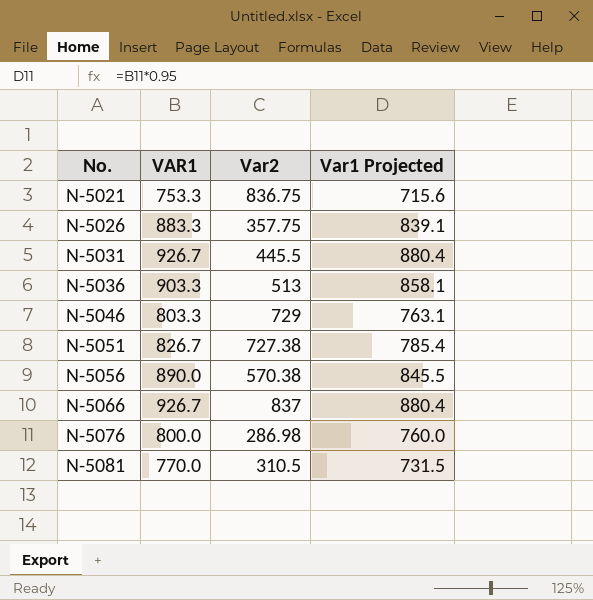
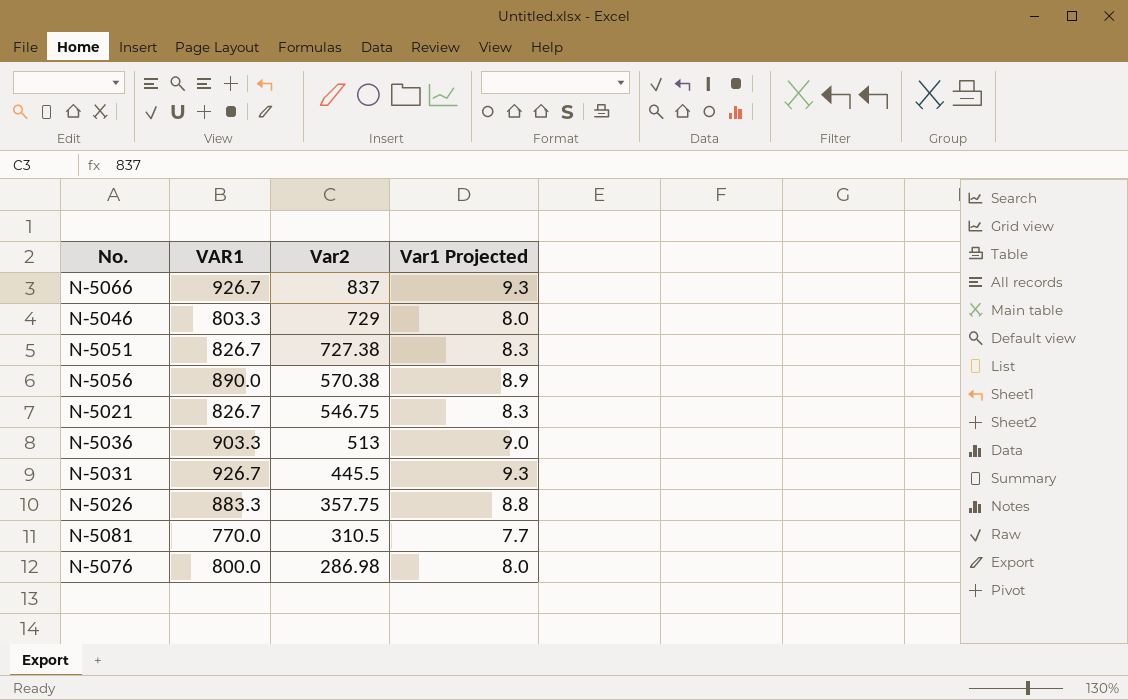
row order: No. ascending -> Var2 descending
column Var1 Projected | formula: [VAR1] * 0.95 -> [VAR1] * 0.01
N-5021 | VAR1: 753.3 -> 826.7
N-5021 | Var2: 836.75 -> 546.75

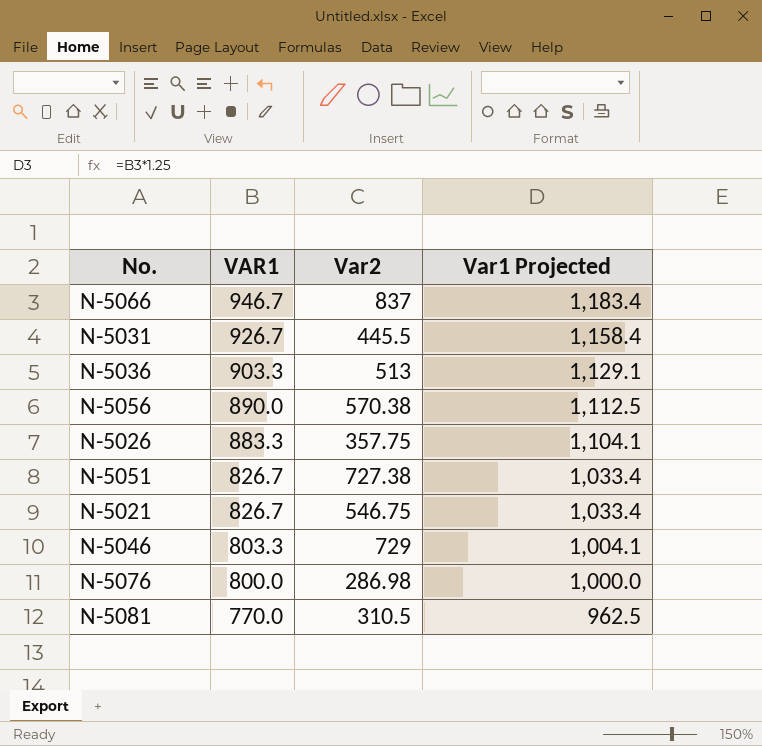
row order: Var2 descending -> VAR1 descending
column Var1 Projected | formula: [VAR1] * 0.01 -> [VAR1] * 1.25
N-5066 | VAR1: 926.7 -> 946.7

